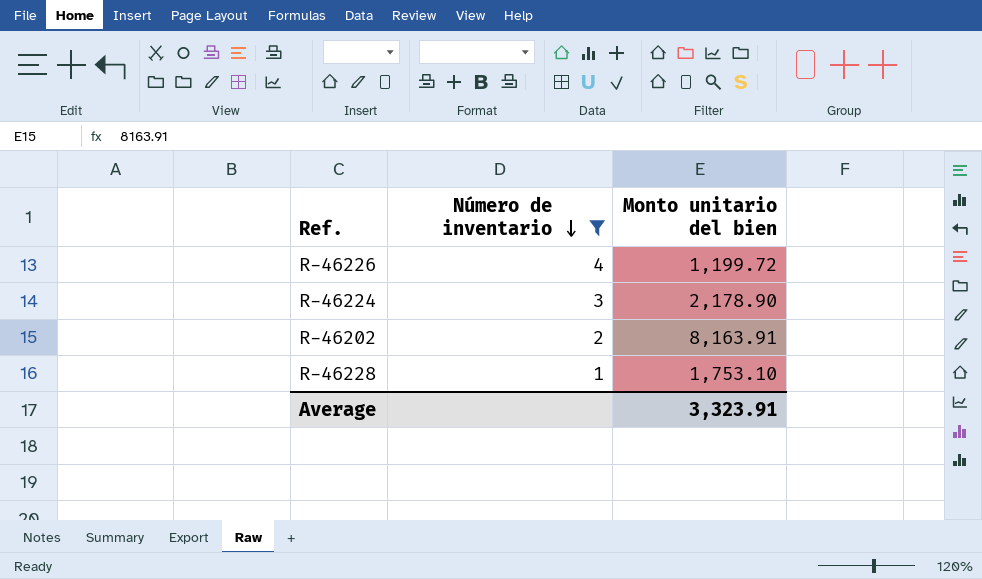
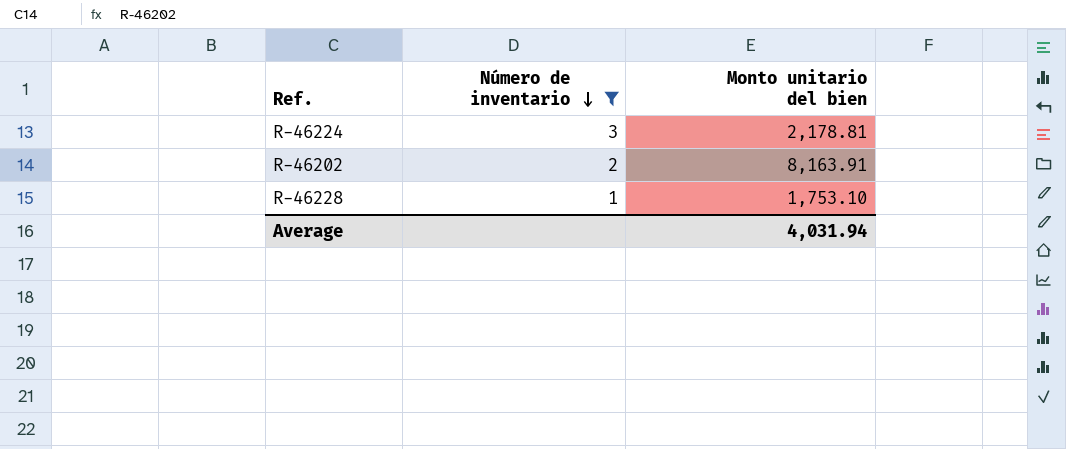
row R-46226: 4 | 1,199.72 -> none
R-46224 | Monto unitario del bien: 2,178.90 -> 2,178.81
Average | Monto unitario del bien: 3,323.91 -> 4,031.94

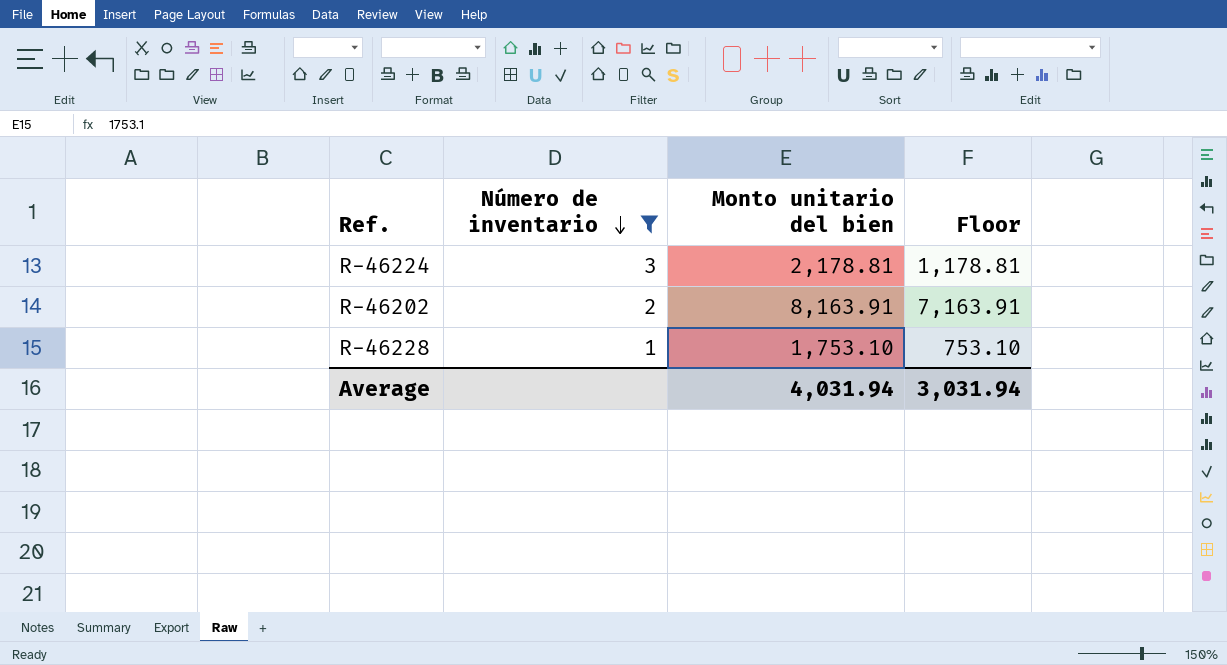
column Floor | formula: none -> [Monto unitario del bien] - 1000

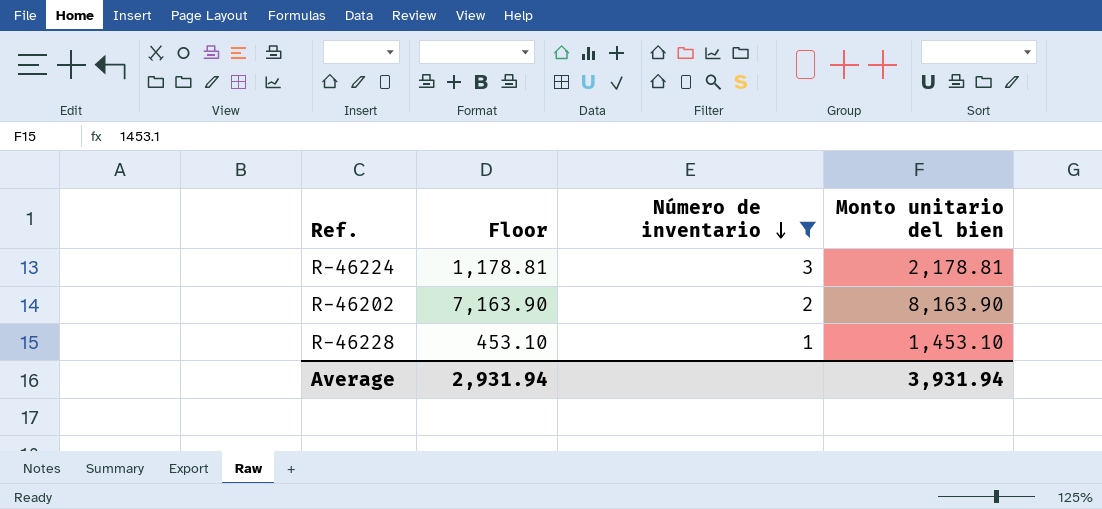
column Floor | position: 4 -> 2
R-46202 | Floor: 7,163.91 -> 7,163.90
R-46202 | Monto unitario del bien: 8,163.91 -> 8,163.90
R-46228 | Floor: 753.10 -> 453.10
R-46228 | Monto unitario del bien: 1,753.10 -> 1,453.10
Average | Floor: 3,031.94 -> 2,931.94
Average | Monto unitario del bien: 4,031.94 -> 3,931.94

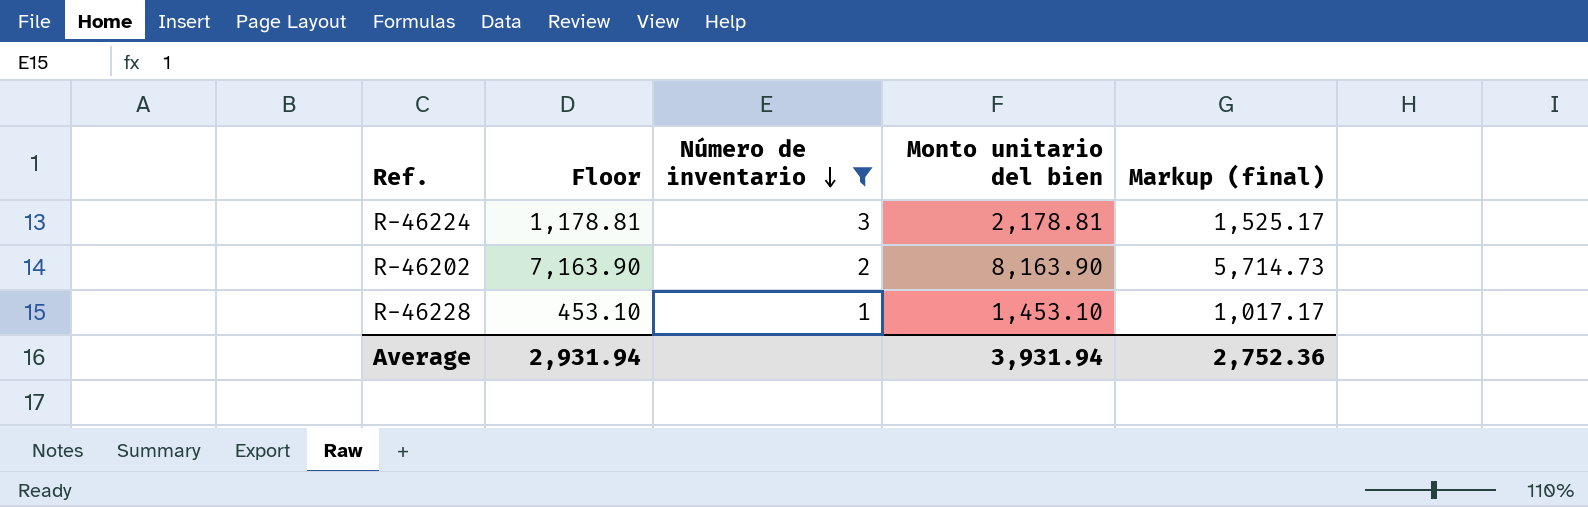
column Markup (final) | formula: none -> [Monto unitario del bien] * 0.7

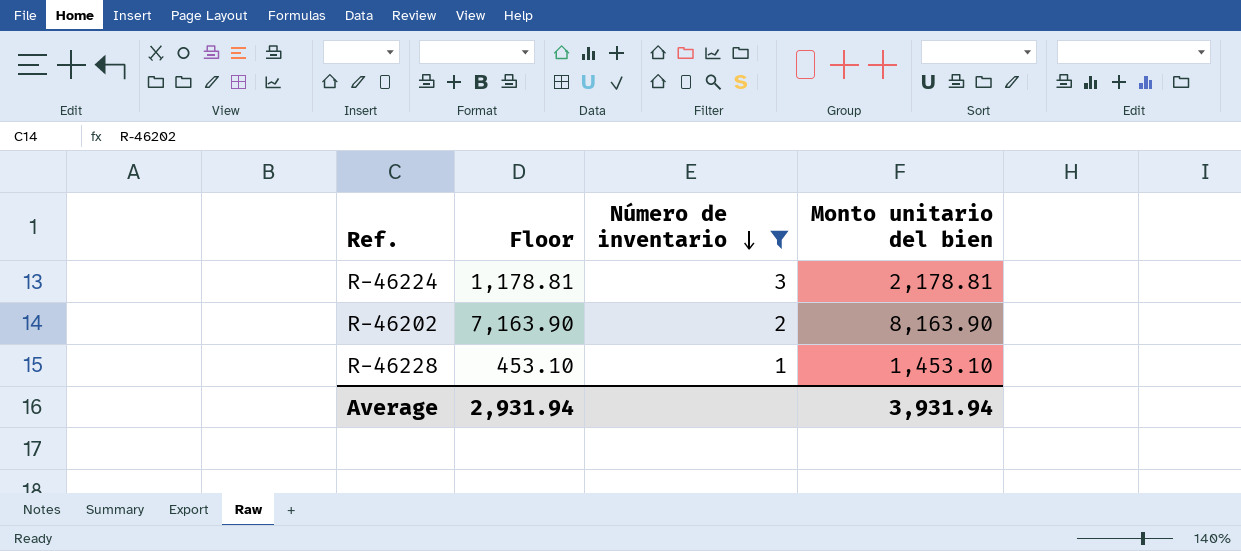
column Markup (final) | formula: [Monto unitario del bien] * 0.7 -> none

